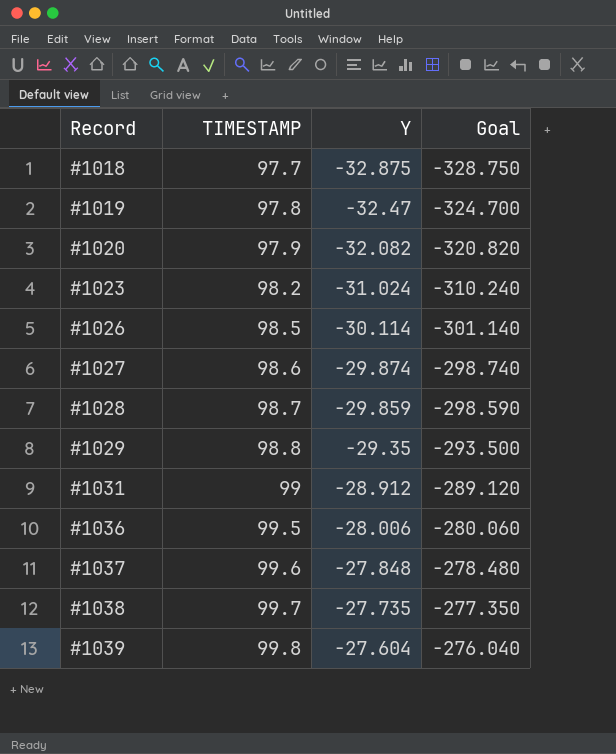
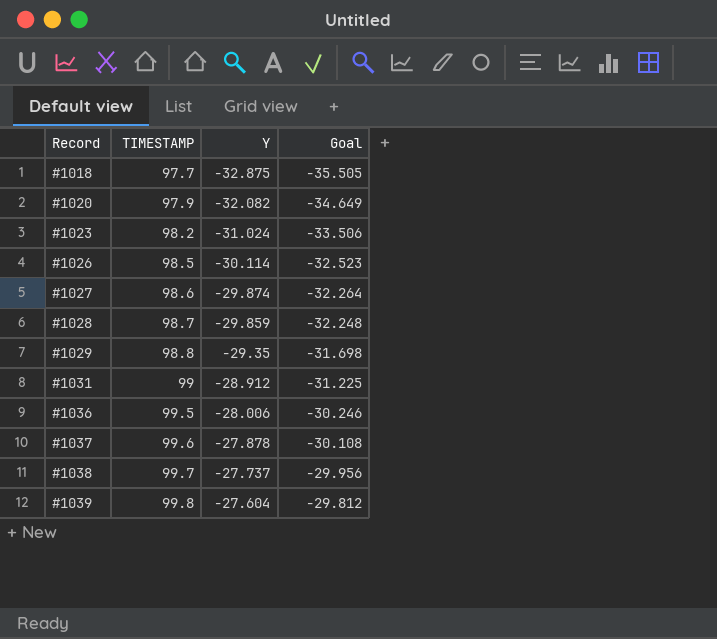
column Goal | formula: [Y] * 10 -> [Y] * 1.08
row #1019: 97.8 | -32.47 | -324.700 -> none
#1037 | Y: -27.848 -> -27.878
#1038 | Y: -27.735 -> -27.737

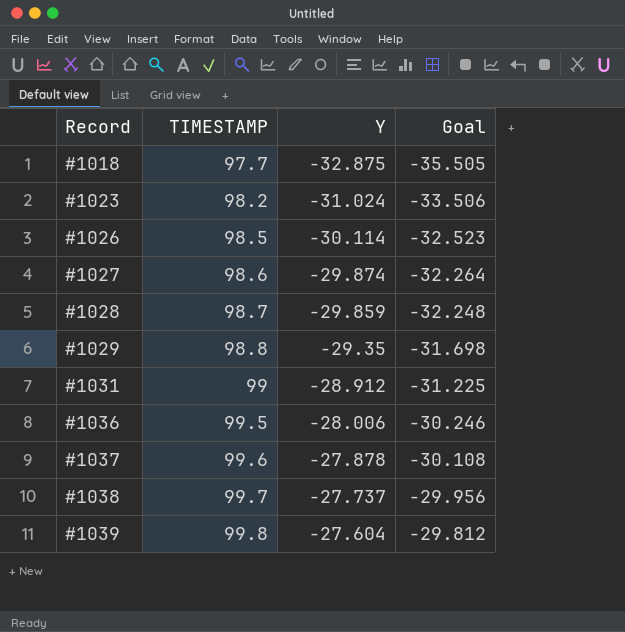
row #1020: 97.9 | -32.082 | -34.649 -> none

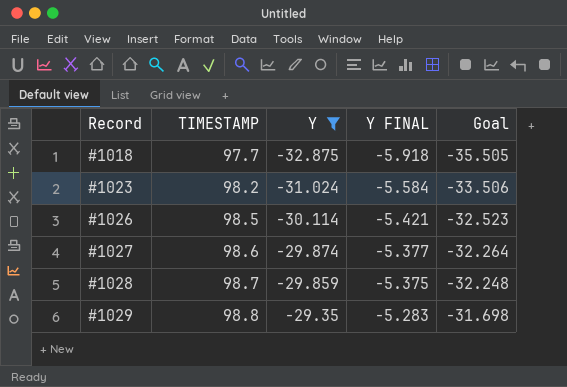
filter: none -> Y <= -29.35
column Y FINAL | formula: none -> [Y] * 0.18

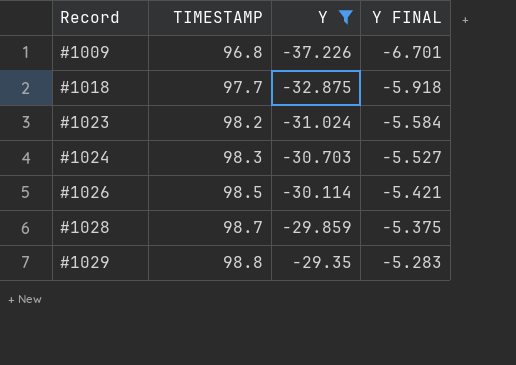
column Goal | formula: [Y] * 1.08 -> none
row #1027: 98.6 | -29.874 | -5.377 | -32.264 -> none
row #1009: none -> 96.8 | -37.226 | -6.701
row #1024: none -> 98.3 | -30.703 | -5.527

